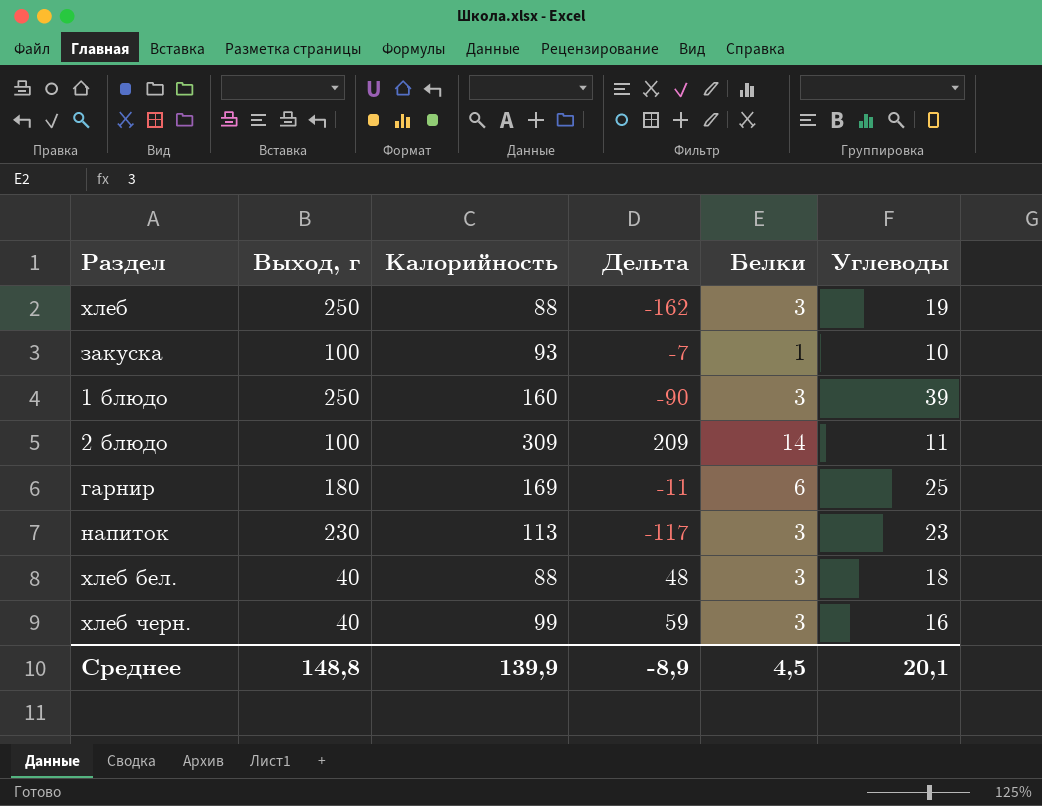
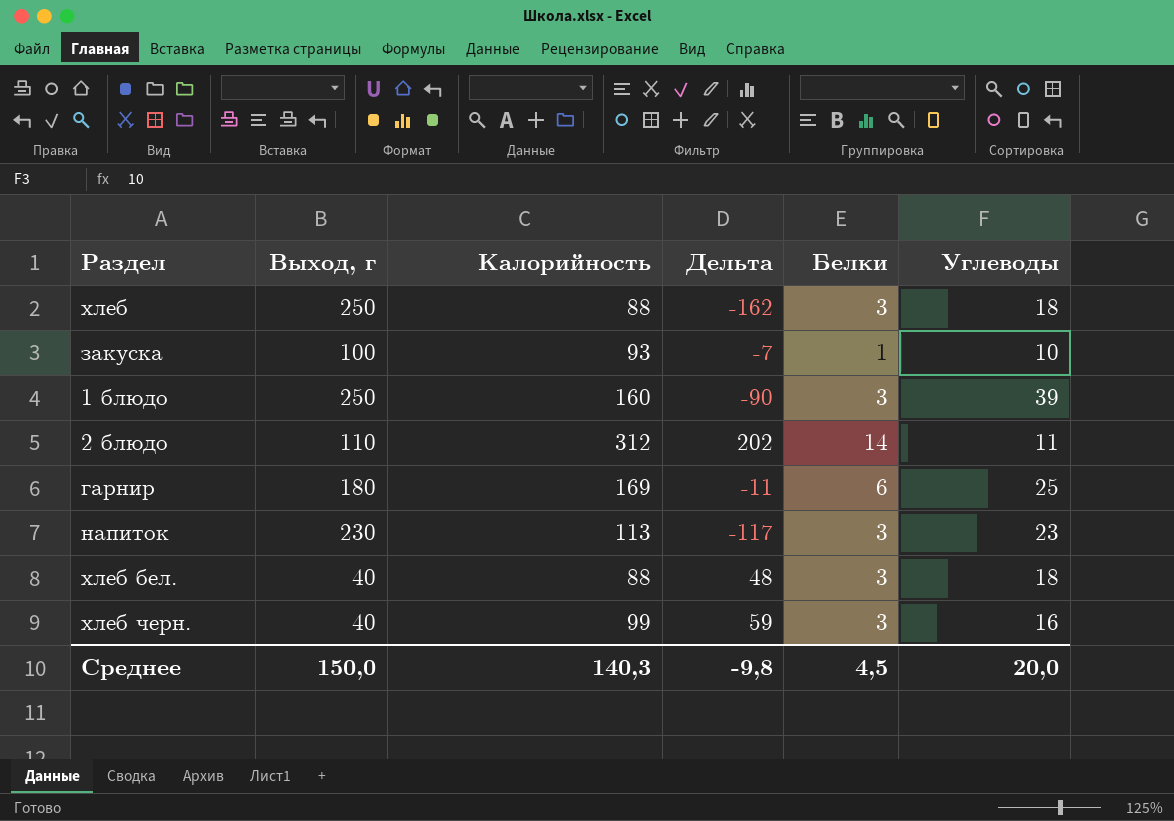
хлеб | Углеводы: 19 -> 18
2 блюдо | Выход, г: 100 -> 110
2 блюдо | Калорийность: 309 -> 312
2 блюдо | Дельта: 209 -> 202
Среднее | Выход, г: 148,8 -> 150,0
Среднее | Калорийность: 139,9 -> 140,3
Среднее | Дельта: -8,9 -> -9,8
Среднее | Углеводы: 20,1 -> 20,0

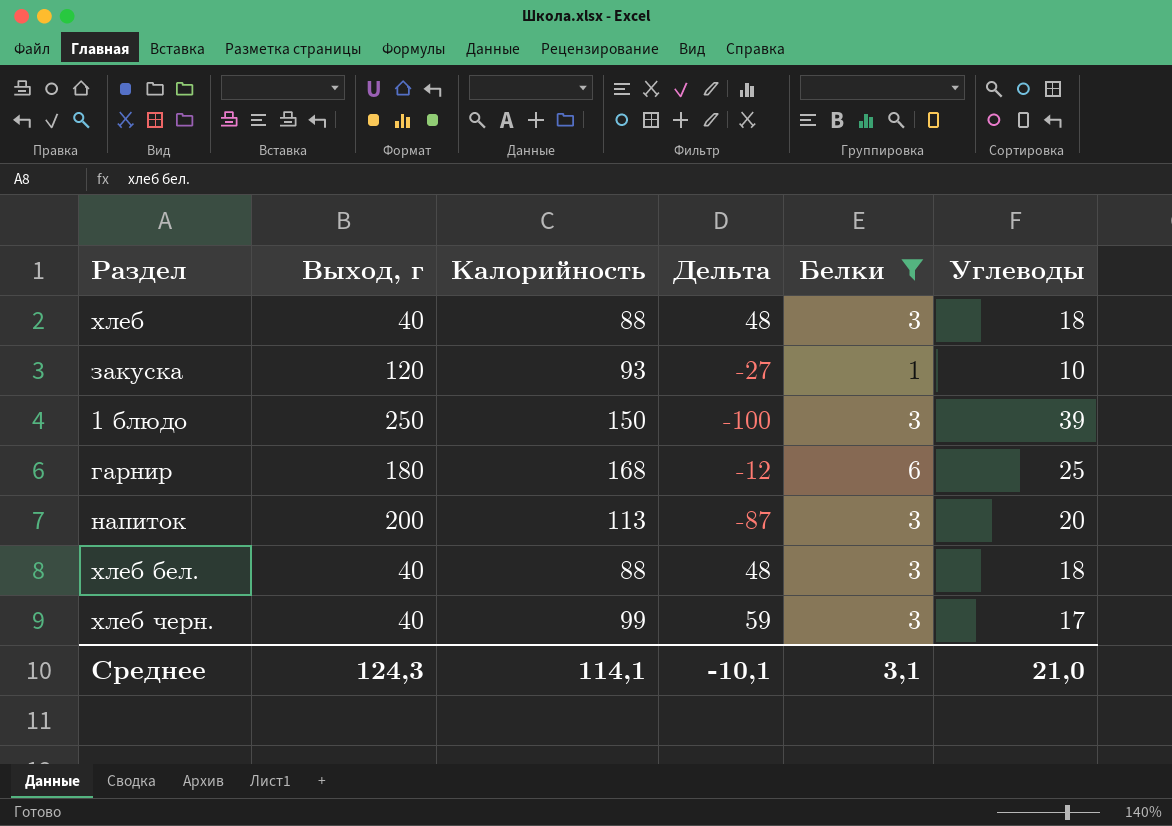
filter: none -> Белки != 14
хлеб | Выход, г: 250 -> 40
хлеб | Дельта: -162 -> 48
закуска | Выход, г: 100 -> 120
закуска | Дельта: -7 -> -27
1 блюдо | Калорийность: 160 -> 150
1 блюдо | Дельта: -90 -> -100
гарнир | Калорийность: 169 -> 168
гарнир | Дельта: -11 -> -12
напиток | Выход, г: 230 -> 200
напиток | Дельта: -117 -> -87
напиток | Углеводы: 23 -> 20
хлеб черн. | Углеводы: 16 -> 17
Среднее | Выход, г: 150,0 -> 124,3
Среднее | Калорийность: 140,3 -> 114,1
Среднее | Дельта: -9,8 -> -10,1
Среднее | Белки: 4,5 -> 3,1
Среднее | Углеводы: 20,0 -> 21,0

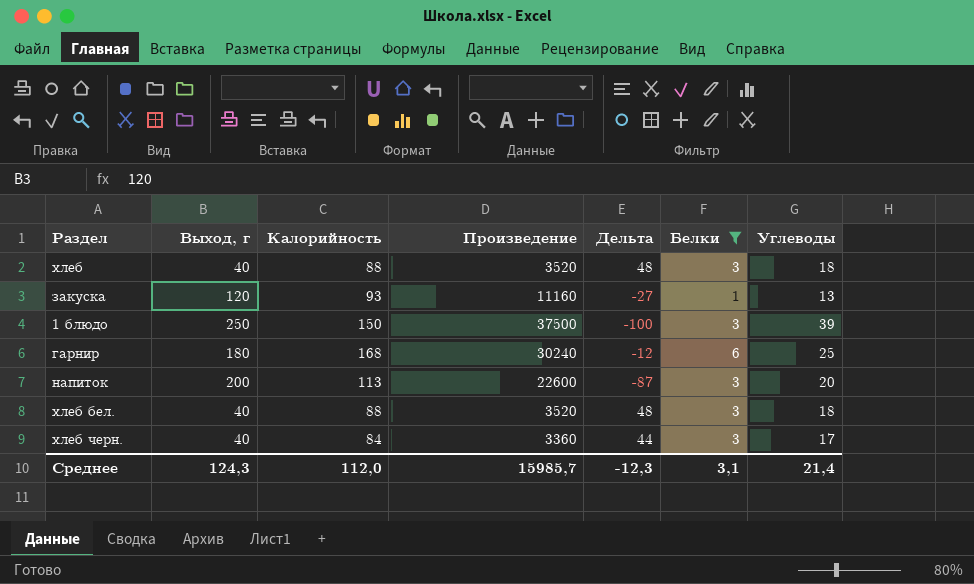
column Произведение | formula: none -> [Выход, г] * [Калорийность]
закуска | Углеводы: 10 -> 13
хлеб черн. | Калорийность: 99 -> 84
хлеб черн. | Дельта: 59 -> 44
Среднее | Калорийность: 114,1 -> 112,0
Среднее | Дельта: -10,1 -> -12,3
Среднее | Углеводы: 21,0 -> 21,4

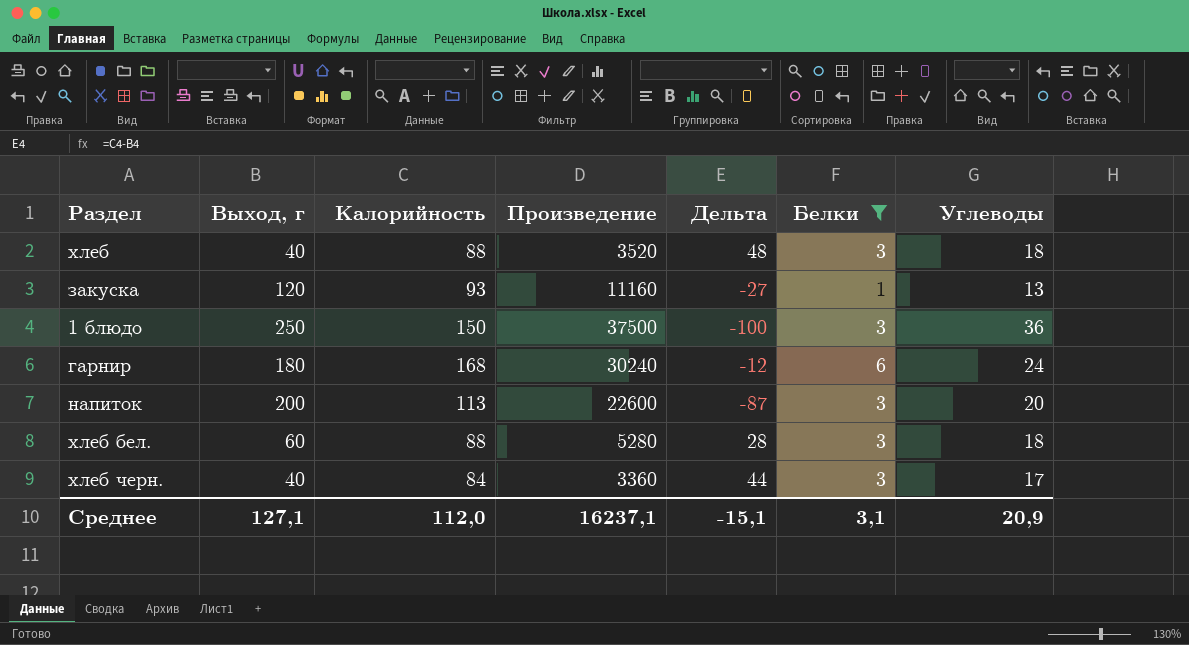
1 блюдо | Углеводы: 39 -> 36
гарнир | Углеводы: 25 -> 24
хлеб бел. | Выход, г: 40 -> 60
хлеб бел. | Произведение: 3520 -> 5280
хлеб бел. | Дельта: 48 -> 28
Среднее | Выход, г: 124,3 -> 127,1
Среднее | Произведение: 15985,7 -> 16237,1
Среднее | Дельта: -12,3 -> -15,1
Среднее | Углеводы: 21,4 -> 20,9

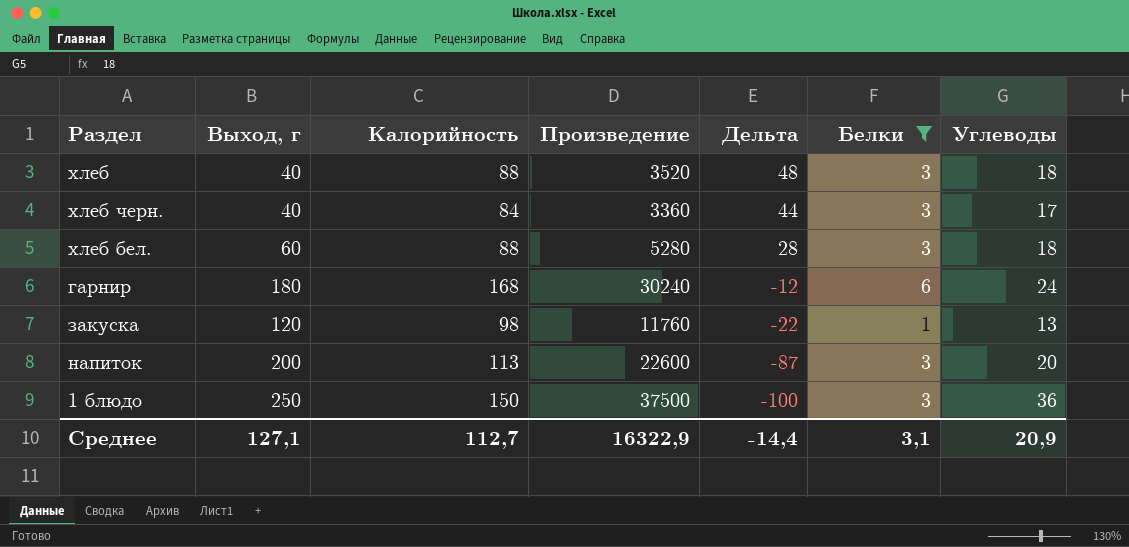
row order: none -> Дельта descending
закуска | Калорийность: 93 -> 98
закуска | Произведение: 11160 -> 11760
закуска | Дельта: -27 -> -22
Среднее | Калорийность: 112,0 -> 112,7
Среднее | Произведение: 16237,1 -> 16322,9
Среднее | Дельта: -15,1 -> -14,4

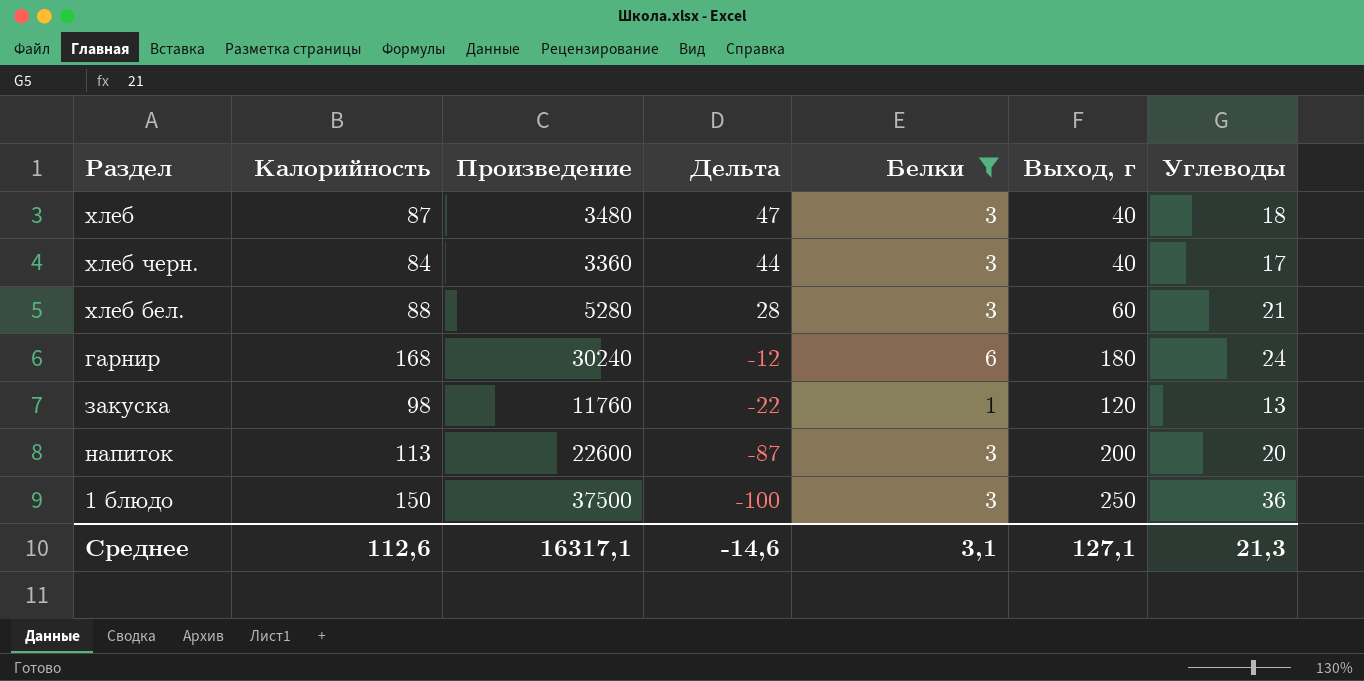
column Выход, г | position: 2 -> 6
хлеб | Калорийность: 88 -> 87
хлеб | Произведение: 3520 -> 3480
хлеб | Дельта: 48 -> 47
хлеб бел. | Углеводы: 18 -> 21
Среднее | Калорийность: 112,7 -> 112,6
Среднее | Произведение: 16322,9 -> 16317,1
Среднее | Дельта: -14,4 -> -14,6
Среднее | Углеводы: 20,9 -> 21,3

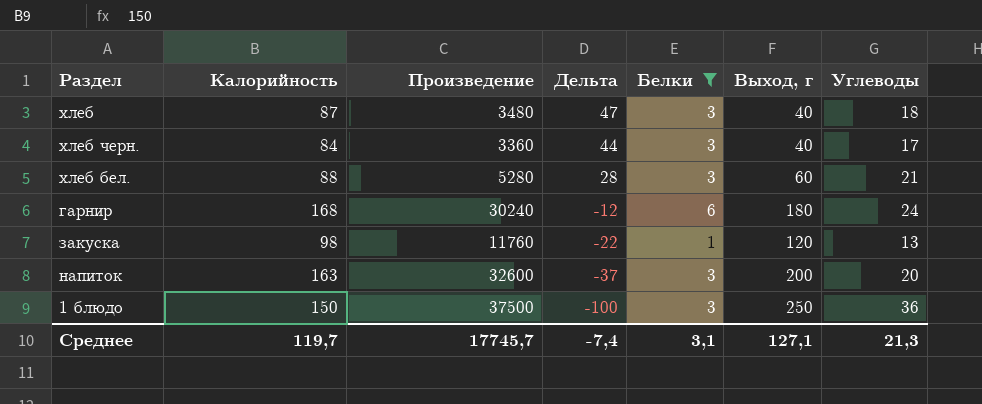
напиток | Калорийность: 113 -> 163
напиток | Произведение: 22600 -> 32600
напиток | Дельта: -87 -> -37
Среднее | Калорийность: 112,6 -> 119,7
Среднее | Произведение: 16317,1 -> 17745,7
Среднее | Дельта: -14,6 -> -7,4

